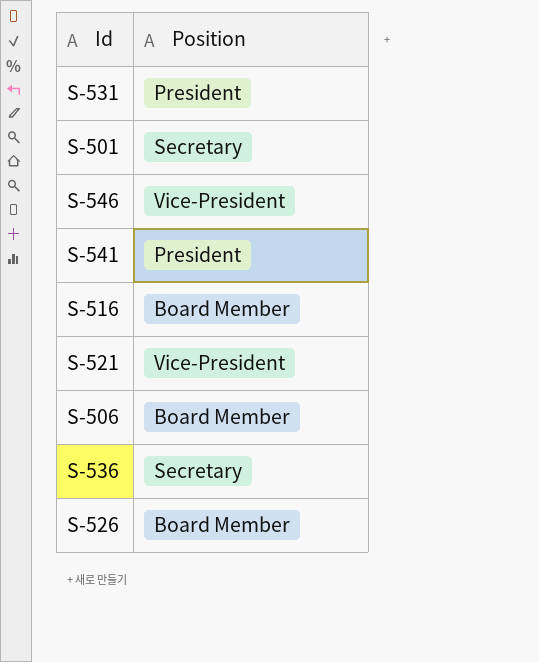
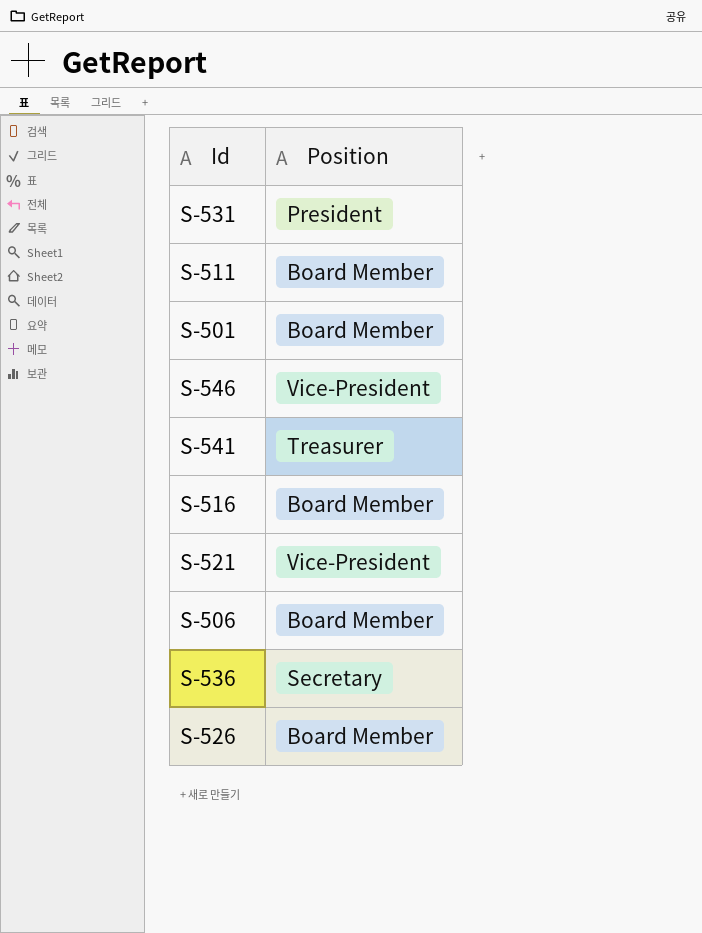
row S-511: none -> Board Member
S-501 | Position: Secretary -> Board Member
S-541 | Position: President -> Treasurer

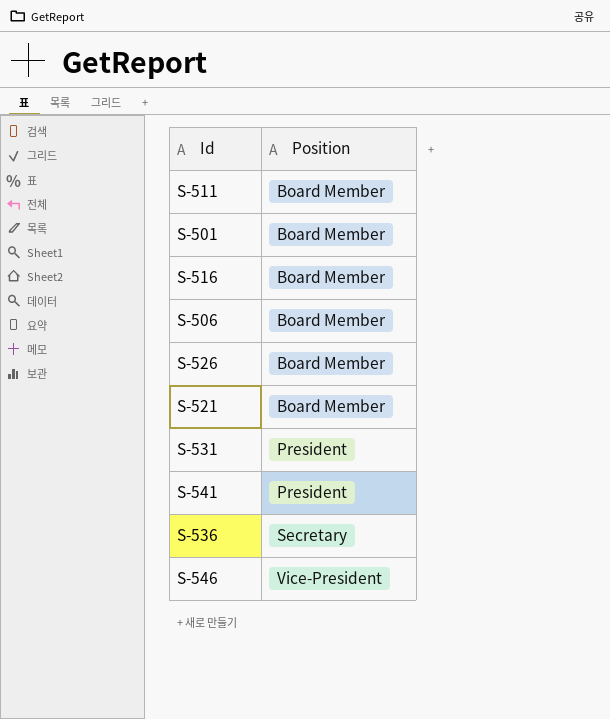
row order: none -> Position ascending
S-521 | Position: Vice-President -> Board Member
S-541 | Position: Treasurer -> President

